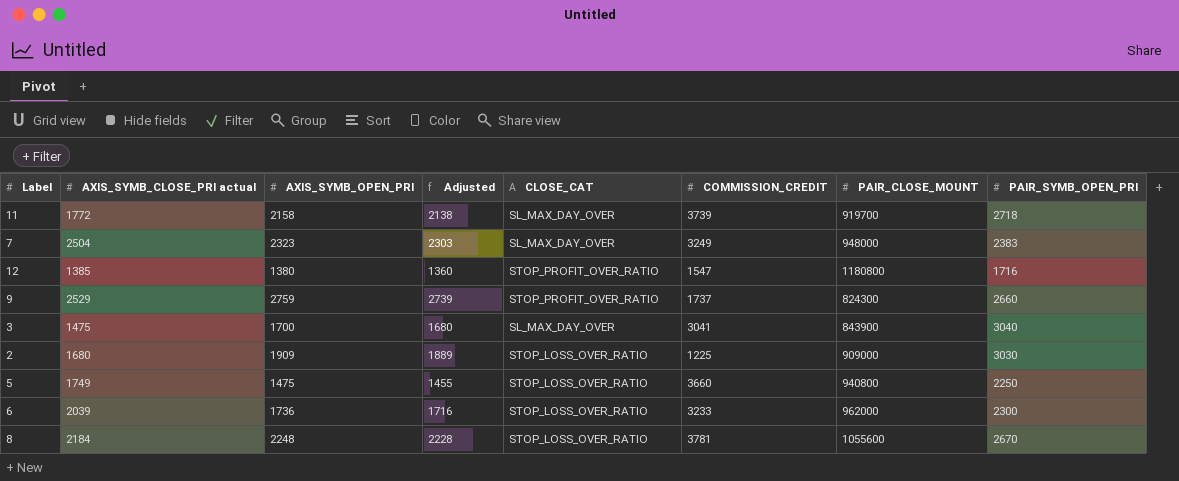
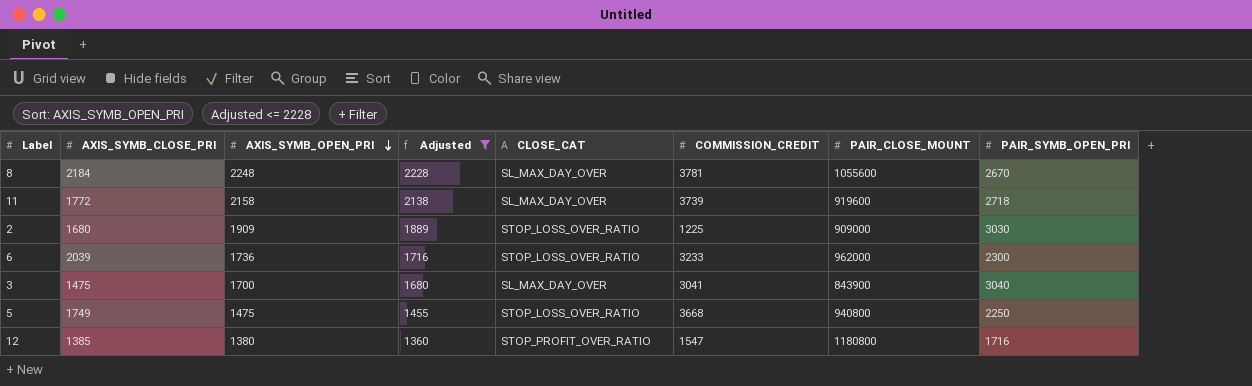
filter: none -> Adjusted <= 2228
row order: none -> AXIS_SYMB_OPEN_PRI descending
column name: AXIS_SYMB_CLOSE_PRI actual -> AXIS_SYMB_CLOSE_PRI
8 | CLOSE_CAT: STOP_LOSS_OVER_RATIO -> SL_MAX_DAY_OVER
11 | PAIR_CLOSE_MOUNT: 919700 -> 919600
5 | COMMISSION_CREDIT: 3660 -> 3668

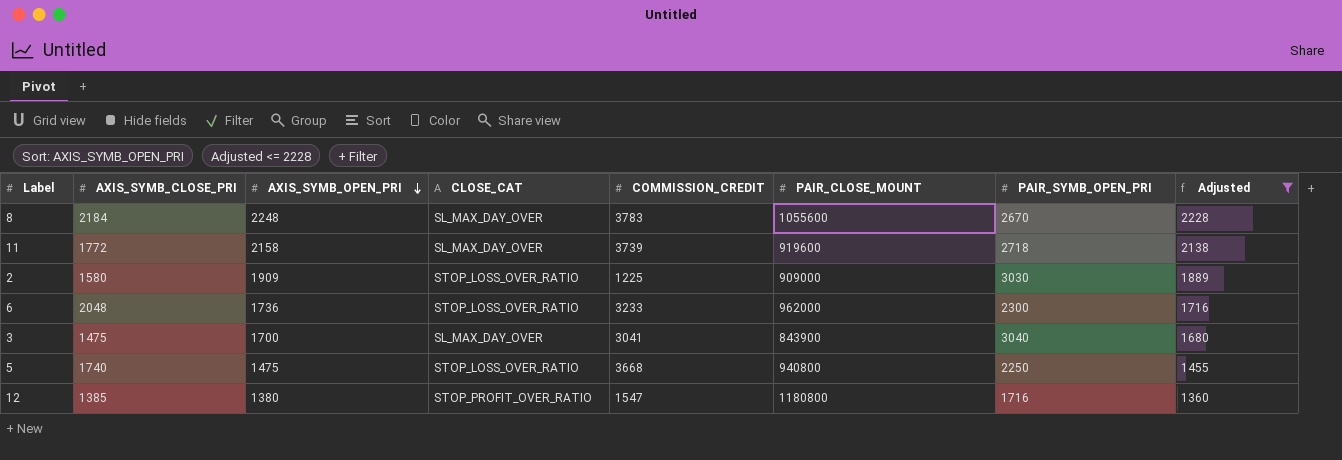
column Adjusted | position: 4 -> 8
8 | COMMISSION_CREDIT: 3781 -> 3783
2 | AXIS_SYMB_CLOSE_PRI: 1680 -> 1580
6 | AXIS_SYMB_CLOSE_PRI: 2039 -> 2048
5 | AXIS_SYMB_CLOSE_PRI: 1749 -> 1740

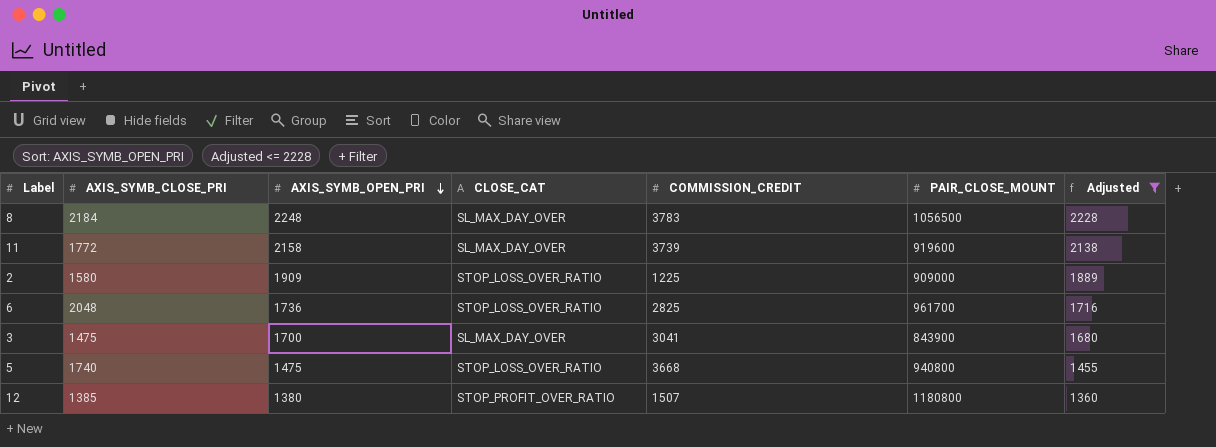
column PAIR_SYMB_OPEN_PRI | position: 7 -> none
8 | PAIR_CLOSE_MOUNT: 1055600 -> 1056500
6 | COMMISSION_CREDIT: 3233 -> 2825
6 | PAIR_CLOSE_MOUNT: 962000 -> 961700
12 | COMMISSION_CREDIT: 1547 -> 1507

